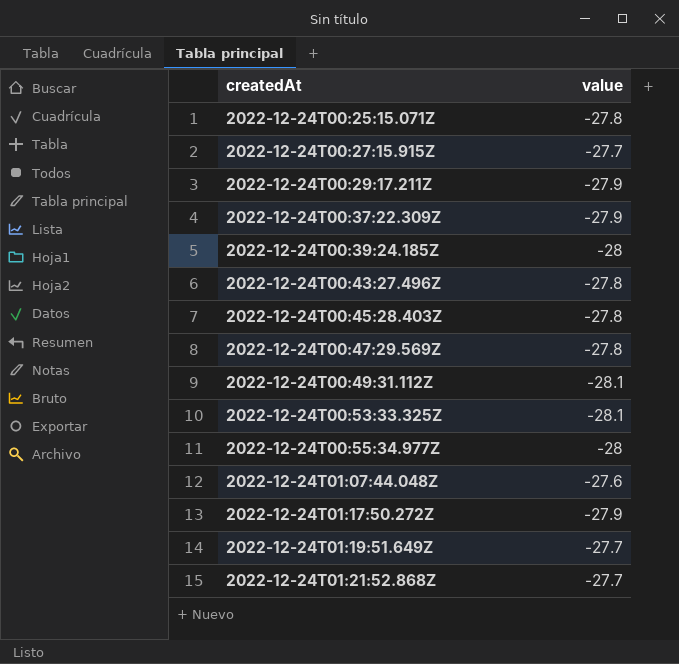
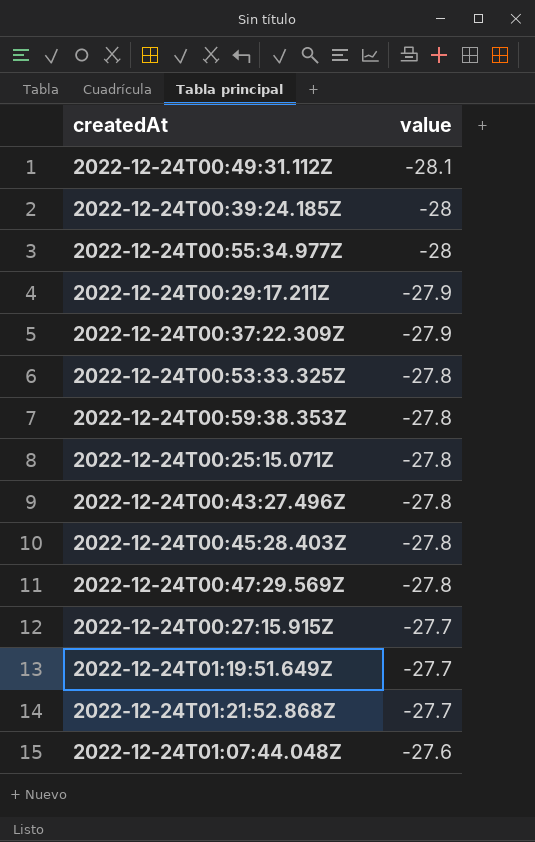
row order: createdAt ascending -> value ascending
row 2022-12-24T01:17:50.272Z: -27.9 -> none
2022-12-24T00:53:33.325Z | value: -28.1 -> -27.8
row 2022-12-24T00:59:38.353Z: none -> -27.8

